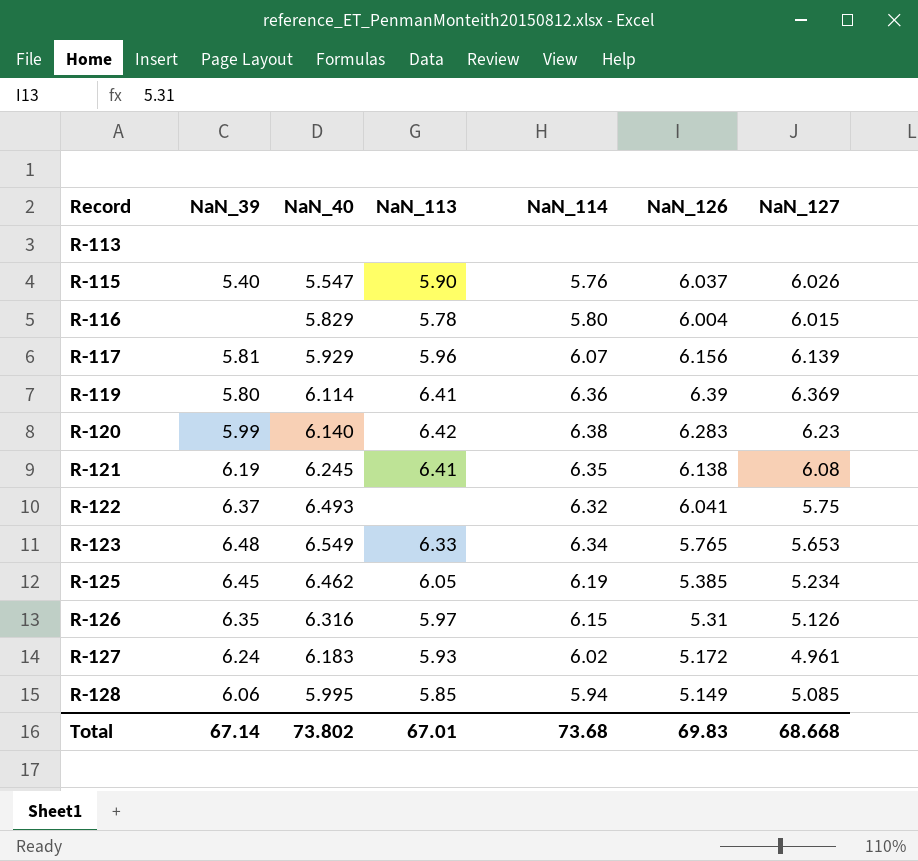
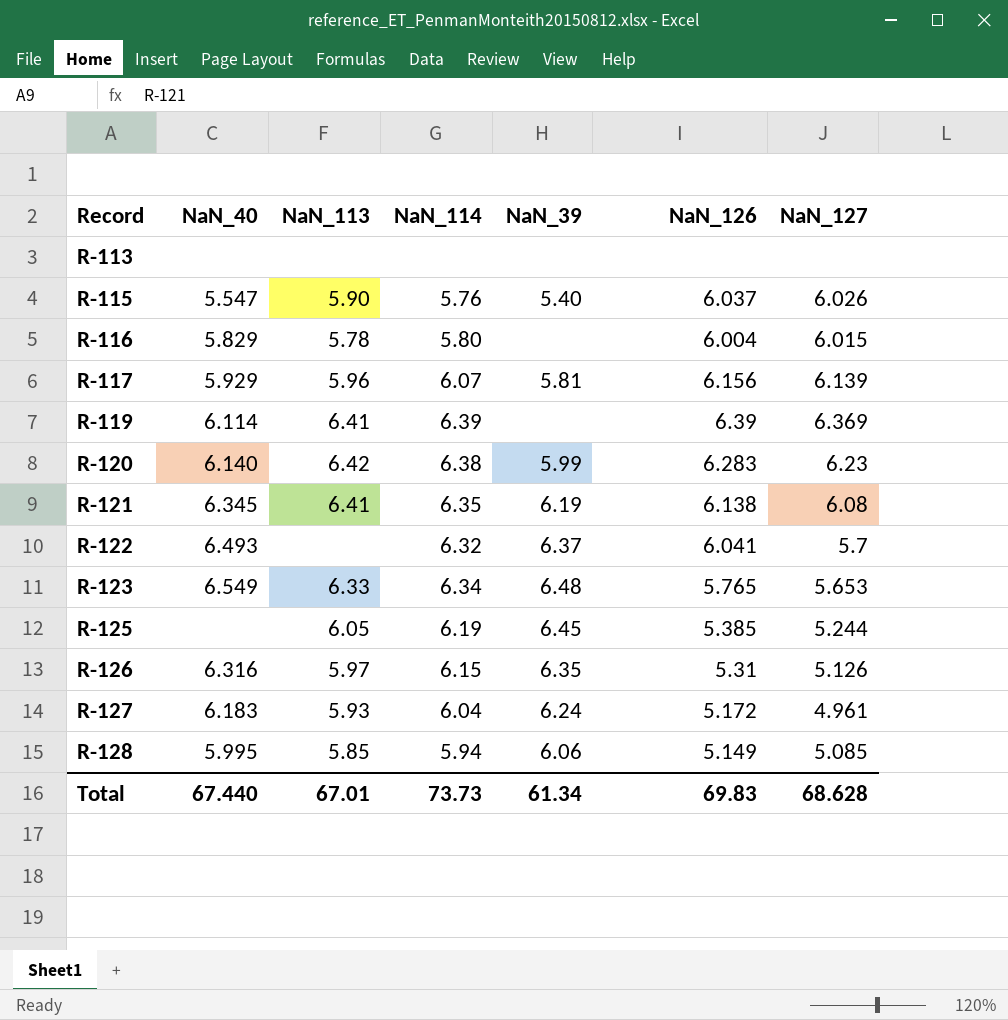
column NaN_39 | position: 2 -> 5
R-119 | NaN_114: 6.36 -> 6.39
R-119 | NaN_39: 5.80 -> none
R-121 | NaN_40: 6.245 -> 6.345
R-122 | NaN_127: 5.75 -> 5.7
R-125 | NaN_40: 6.462 -> none
R-125 | NaN_127: 5.234 -> 5.244
R-127 | NaN_114: 6.02 -> 6.04
Total | NaN_40: 73.802 -> 67.440
Total | NaN_114: 73.68 -> 73.73
Total | NaN_39: 67.14 -> 61.34
Total | NaN_127: 68.668 -> 68.628

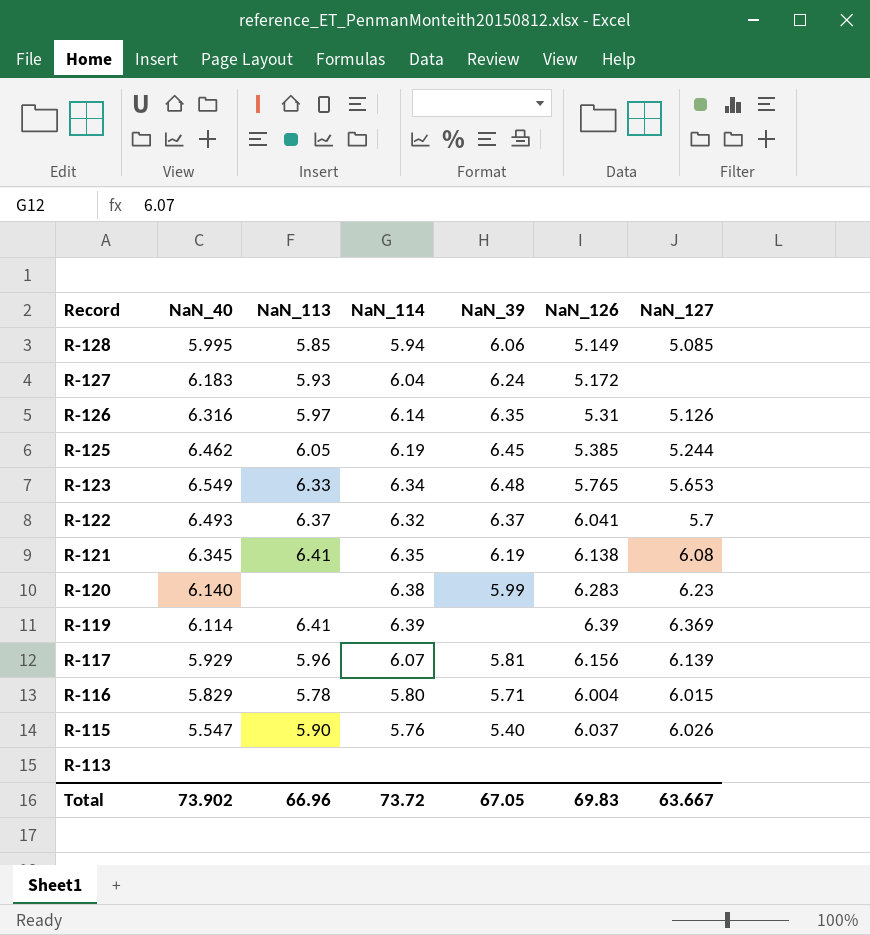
row order: Record ascending -> Record descending
R-127 | NaN_127: 4.961 -> none
R-126 | NaN_114: 6.15 -> 6.14
R-125 | NaN_40: none -> 6.462
R-122 | NaN_113: none -> 6.37
R-120 | NaN_113: 6.42 -> none
R-116 | NaN_39: none -> 5.71
Total | NaN_40: 67.440 -> 73.902
Total | NaN_113: 67.01 -> 66.96
Total | NaN_114: 73.73 -> 73.72
Total | NaN_39: 61.34 -> 67.05
Total | NaN_127: 68.628 -> 63.667

